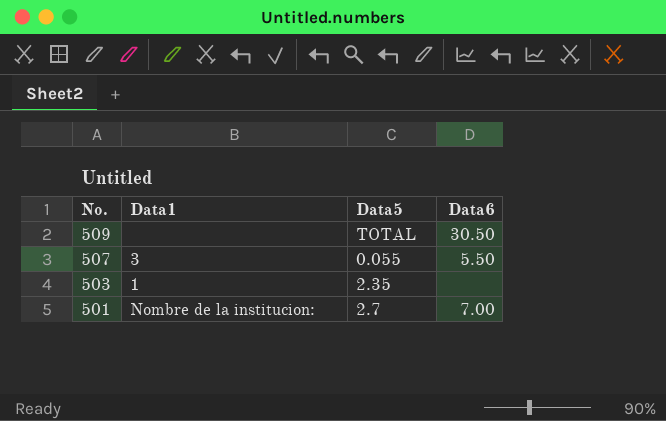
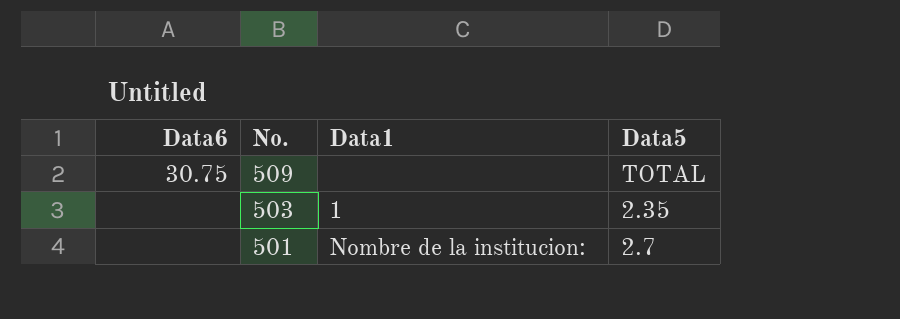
column Data6 | position: 4 -> 1
row 507: 3 | 0.055 | 5.50 -> none
509 | Data6: 30.50 -> 30.75
501 | Data6: 7.00 -> none

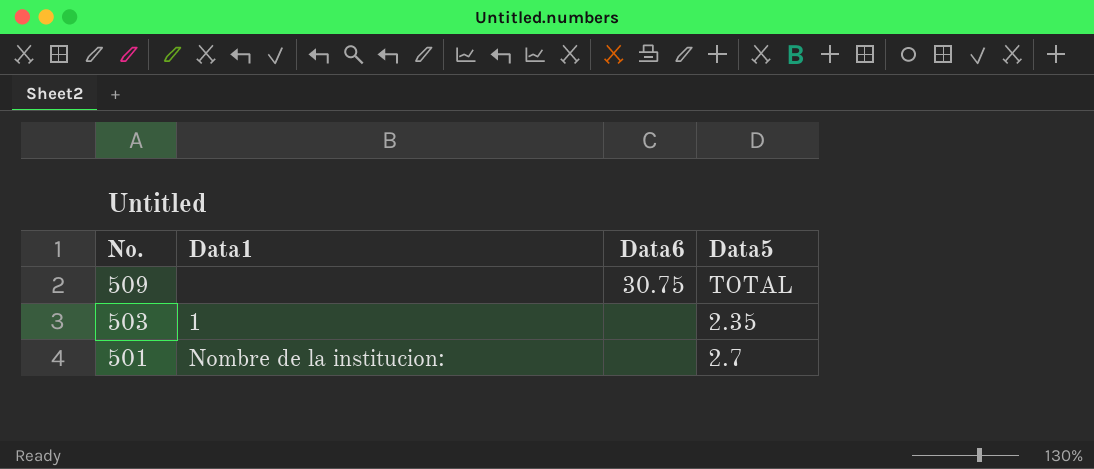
column Data6 | position: 1 -> 3

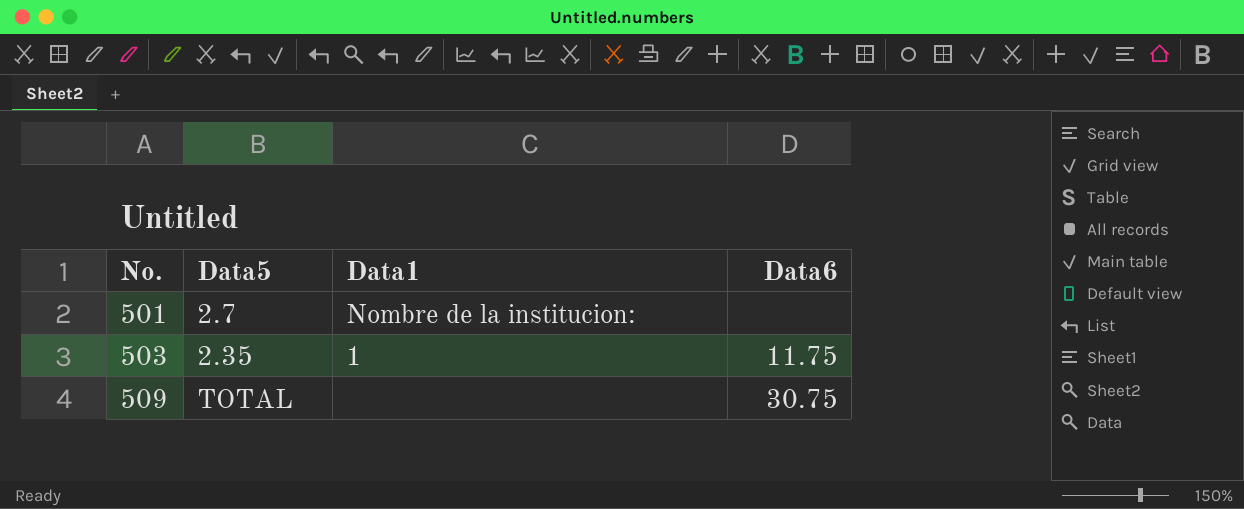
row order: No. descending -> No. ascending
column Data5 | position: 4 -> 2
503 | Data6: none -> 11.75

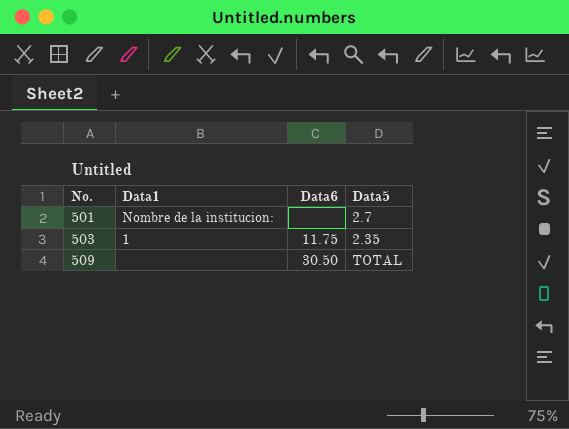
column Data5 | position: 2 -> 4
509 | Data6: 30.75 -> 30.50

